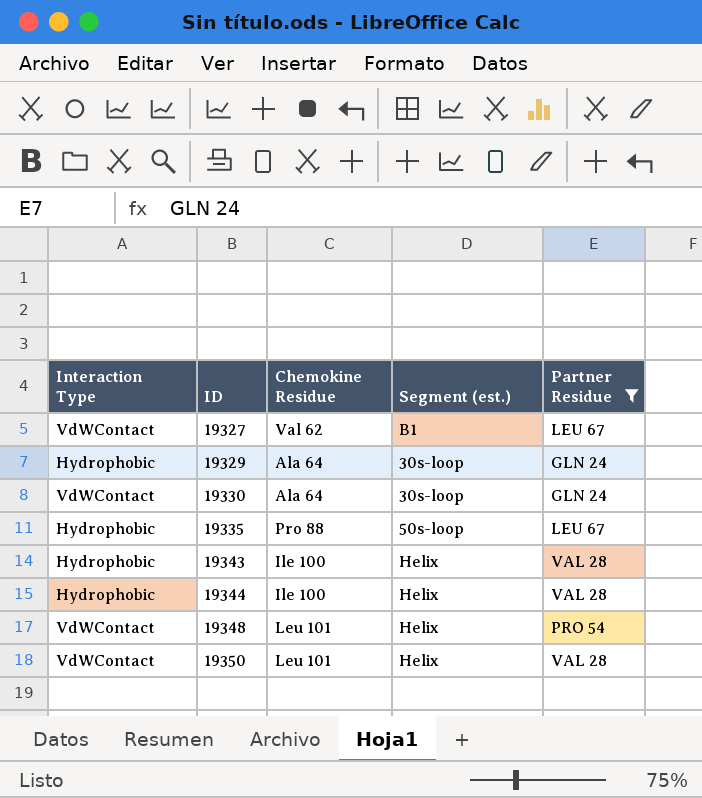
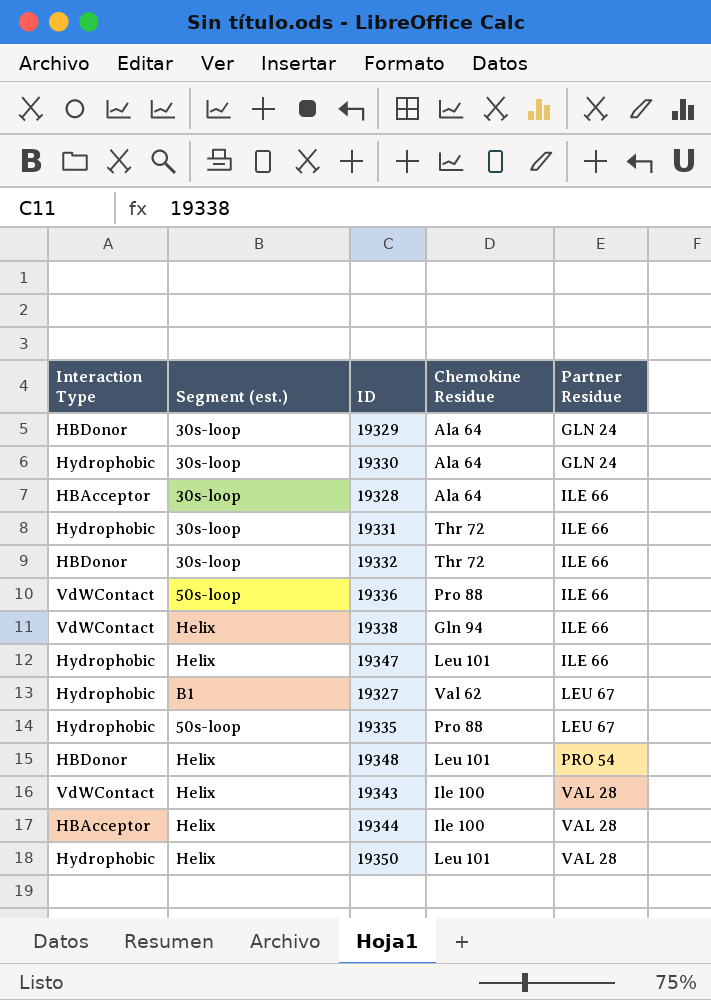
filter: Partner Residue != ILE 66 -> none
row order: ID ascending -> Partner Residue ascending
column Segment (est.) | position: 4 -> 2
19329 | Interaction Type: Hydrophobic -> HBDonor
19330 | Interaction Type: VdWContact -> Hydrophobic
19327 | Interaction Type: VdWContact -> Hydrophobic
19348 | Interaction Type: VdWContact -> HBDonor
19343 | Interaction Type: Hydrophobic -> VdWContact
19344 | Interaction Type: Hydrophobic -> HBAcceptor
19350 | Interaction Type: VdWContact -> Hydrophobic

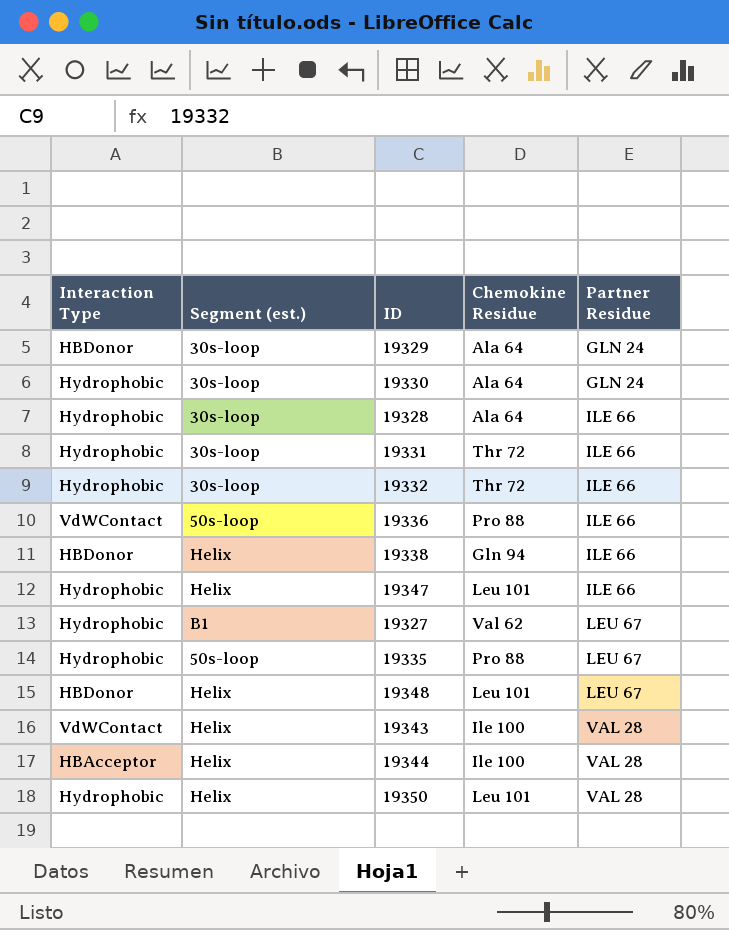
19328 | Interaction Type: HBAcceptor -> Hydrophobic
19332 | Interaction Type: HBDonor -> Hydrophobic
19338 | Interaction Type: VdWContact -> HBDonor
19348 | Partner Residue: PRO 54 -> LEU 67

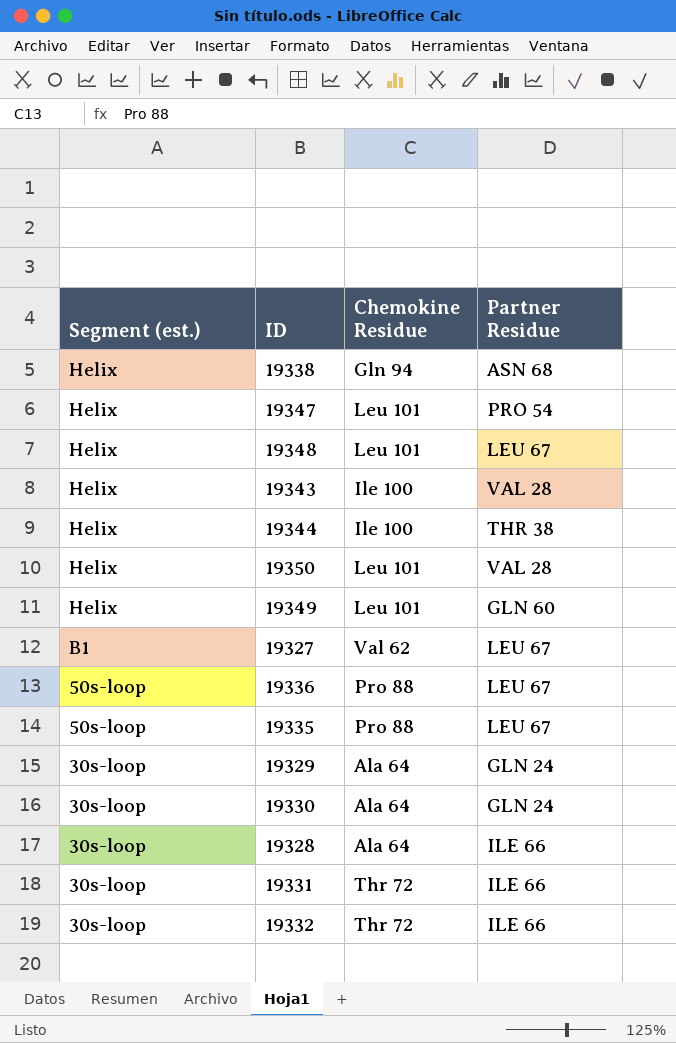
row order: Partner Residue ascending -> Segment (est.) descending
column Interaction Type | position: 1 -> none
19338 | Partner Residue: ILE 66 -> ASN 68
19347 | Partner Residue: ILE 66 -> PRO 54
19344 | Partner Residue: VAL 28 -> THR 38
row 19349: none -> Helix | Leu 101 | GLN 60
19336 | Partner Residue: ILE 66 -> LEU 67

